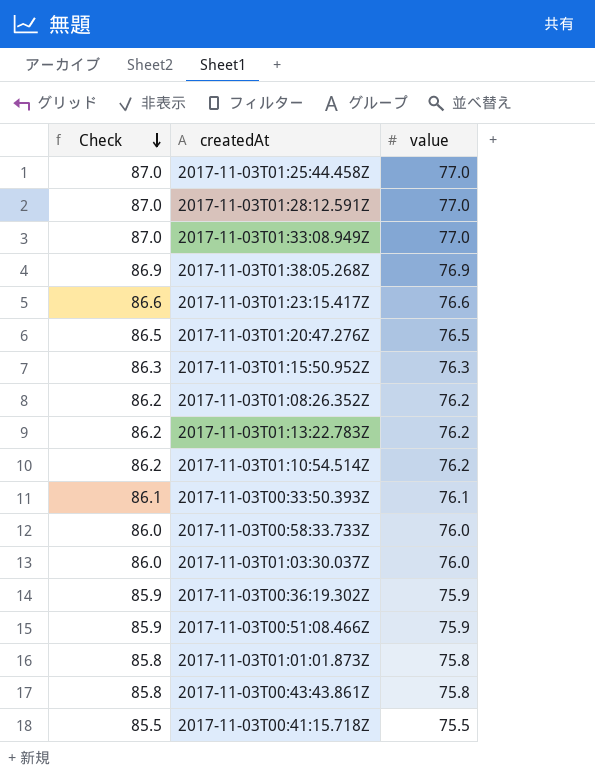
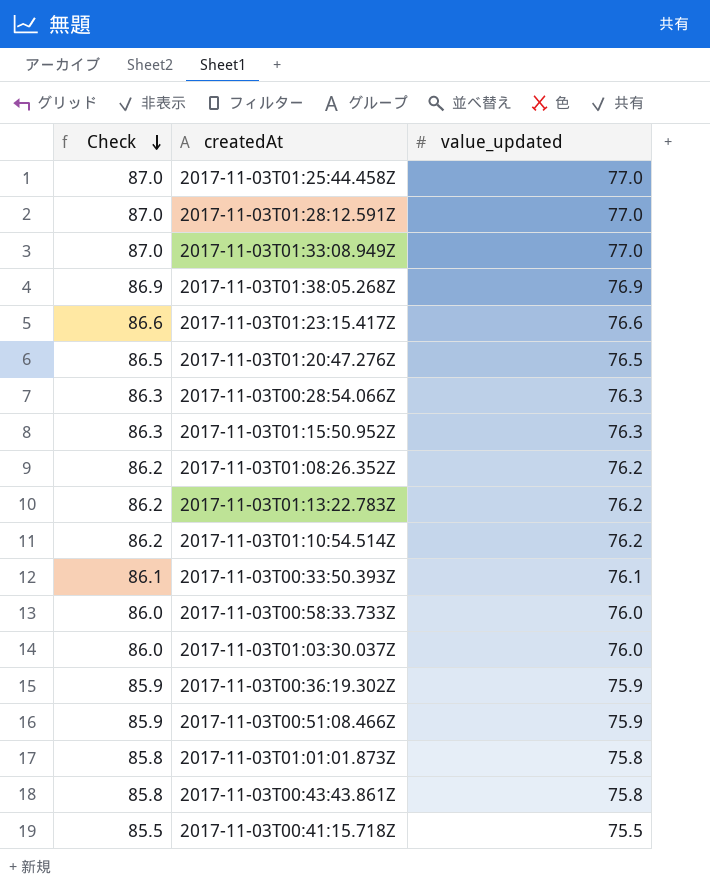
column name: value -> value_updated
row 2017-11-03T00:28:54.066Z: none -> 86.3 | 76.3

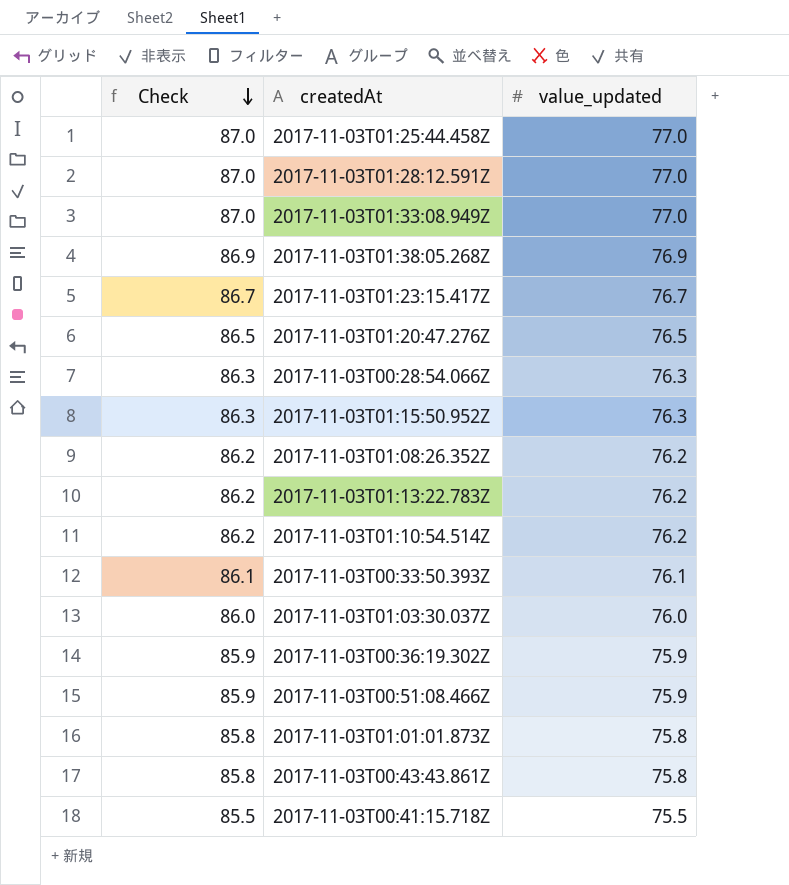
row 2017-11-03T00:58:33.733Z: 86.0 | 76.0 -> none
2017-11-03T01:23:15.417Z | Check: 86.6 -> 86.7
2017-11-03T01:23:15.417Z | value_updated: 76.6 -> 76.7

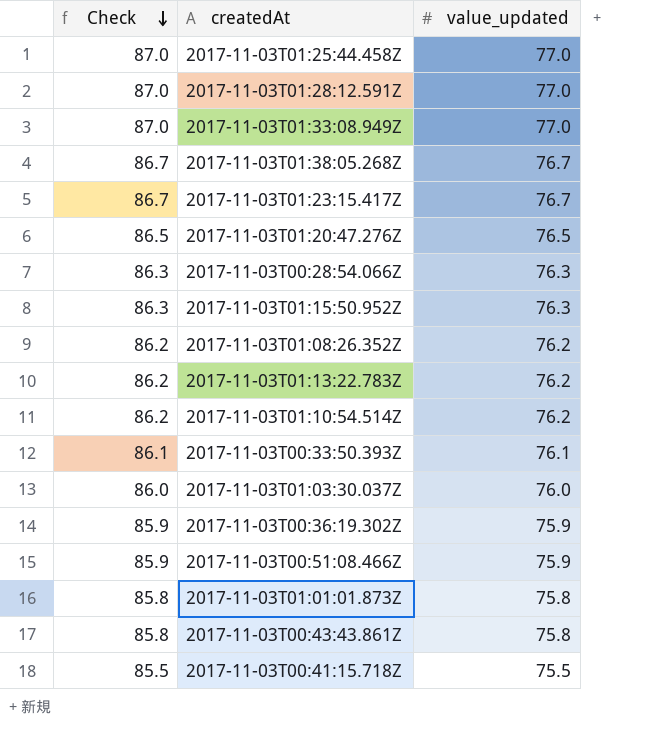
2017-11-03T01:38:05.268Z | Check: 86.9 -> 86.7
2017-11-03T01:38:05.268Z | value_updated: 76.9 -> 76.7

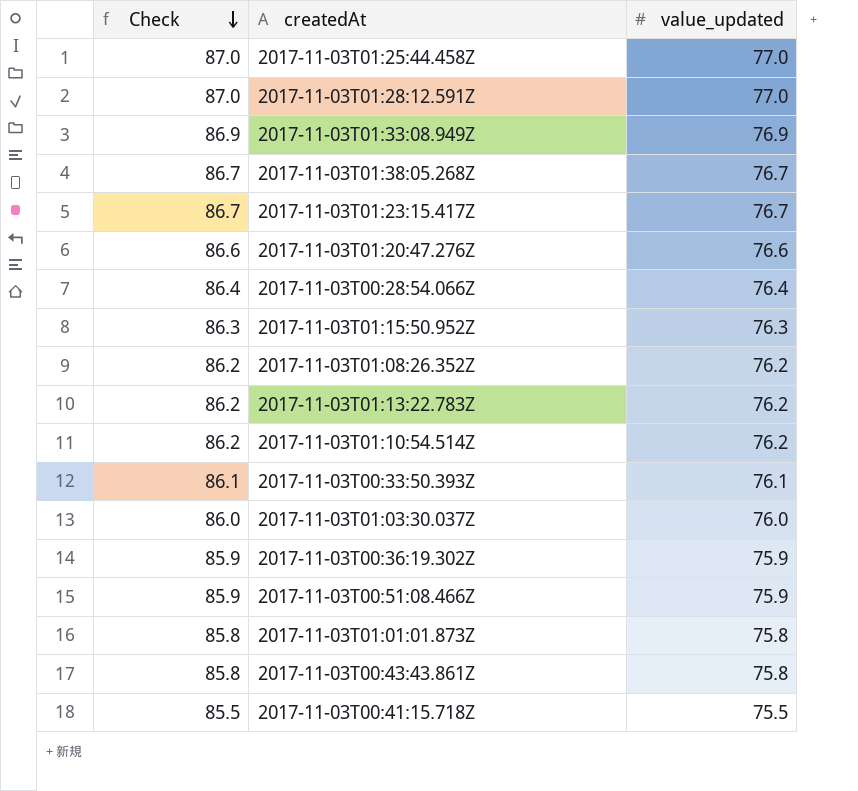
2017-11-03T01:33:08.949Z | Check: 87.0 -> 86.9
2017-11-03T01:33:08.949Z | value_updated: 77.0 -> 76.9
2017-11-03T01:20:47.276Z | Check: 86.5 -> 86.6
2017-11-03T01:20:47.276Z | value_updated: 76.5 -> 76.6
2017-11-03T00:28:54.066Z | Check: 86.3 -> 86.4
2017-11-03T00:28:54.066Z | value_updated: 76.3 -> 76.4

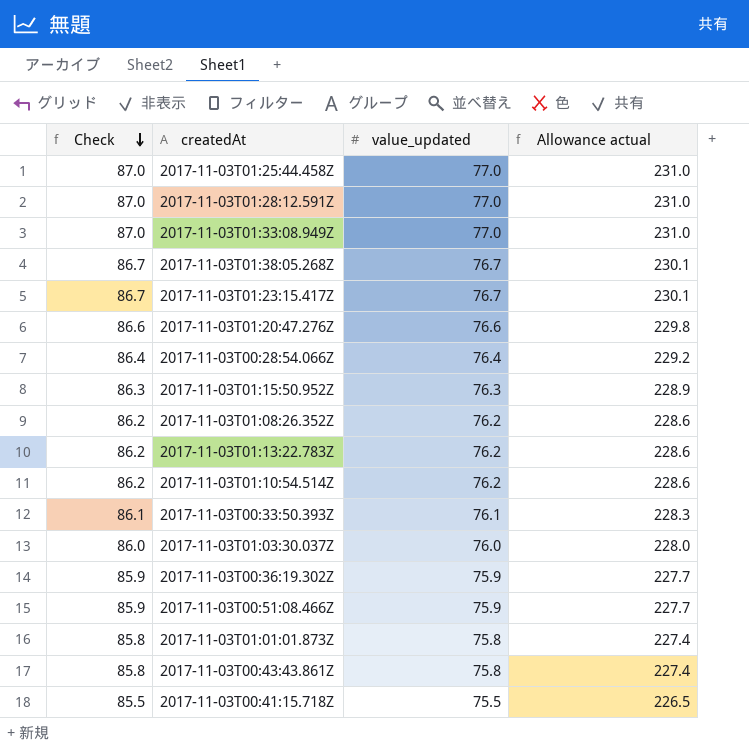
column Allowance actual | formula: none -> [value_updated] * 3
2017-11-03T01:33:08.949Z | Check: 86.9 -> 87.0
2017-11-03T01:33:08.949Z | value_updated: 76.9 -> 77.0

